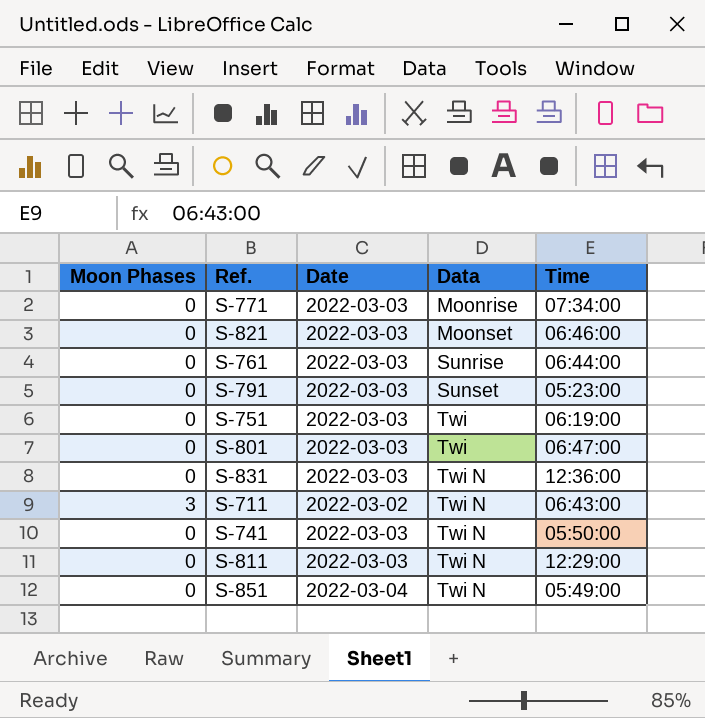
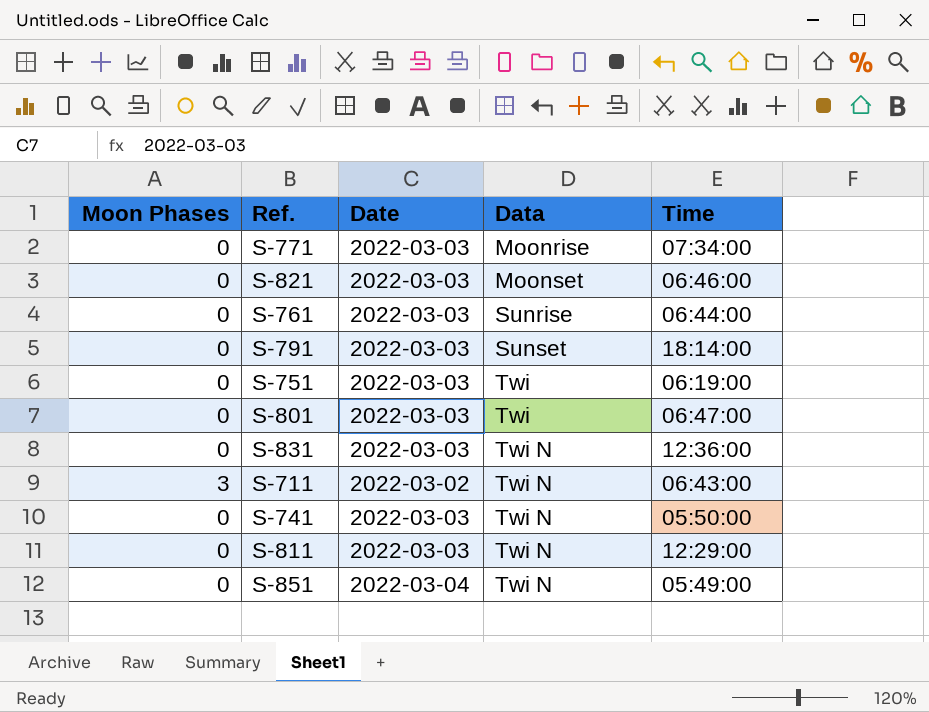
S-791 | Time: 05:23:00 -> 18:14:00

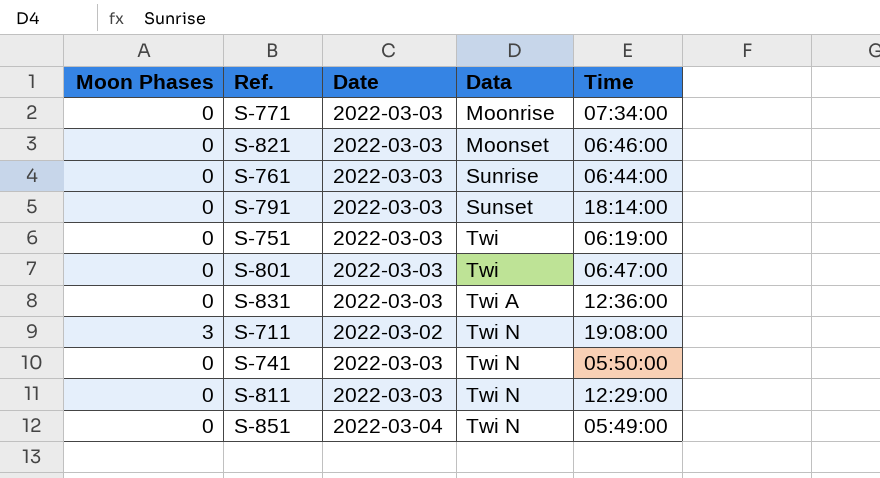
S-831 | Data: Twi N -> Twi A
S-711 | Time: 06:43:00 -> 19:08:00

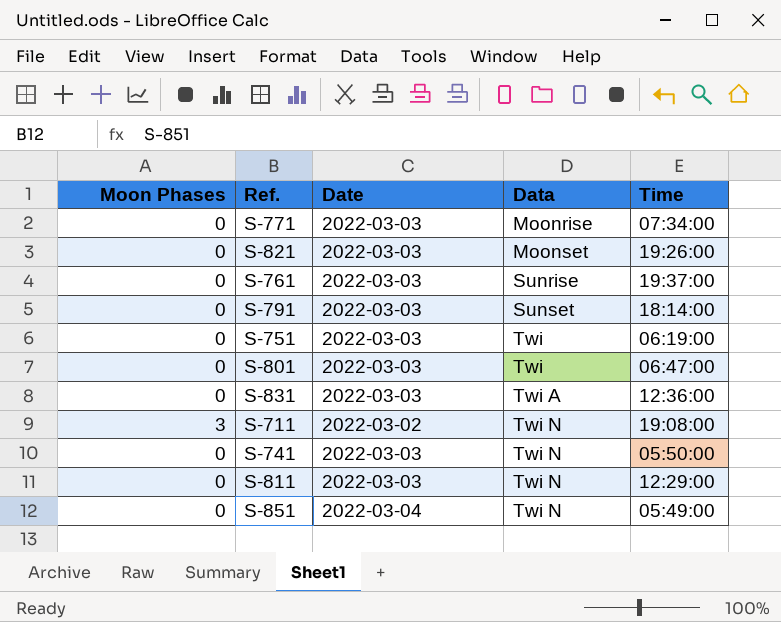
S-821 | Time: 06:46:00 -> 19:26:00
S-761 | Time: 06:44:00 -> 19:37:00

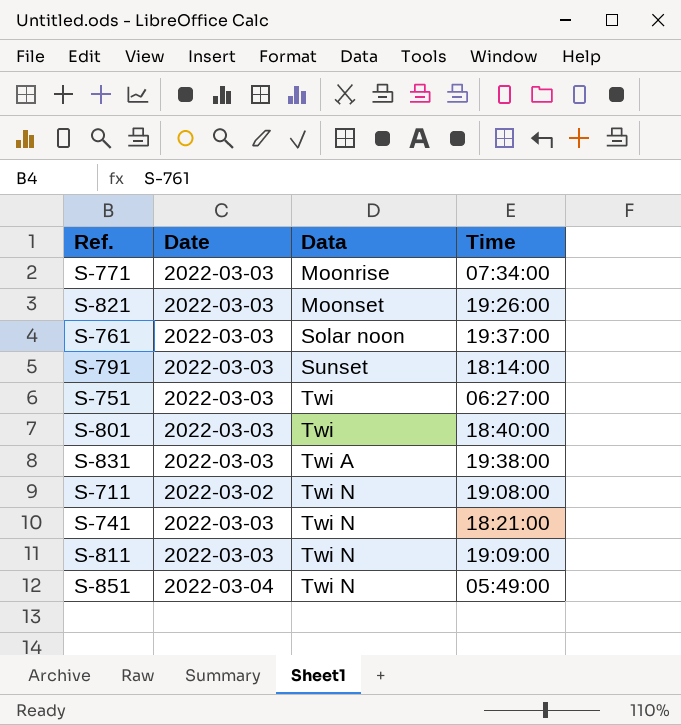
column Moon Phases | position: 1 -> none
S-761 | Data: Sunrise -> Solar noon
S-751 | Time: 06:19:00 -> 06:27:00
S-801 | Time: 06:47:00 -> 18:40:00
S-831 | Time: 12:36:00 -> 19:38:00
S-741 | Time: 05:50:00 -> 18:21:00
S-811 | Time: 12:29:00 -> 19:09:00

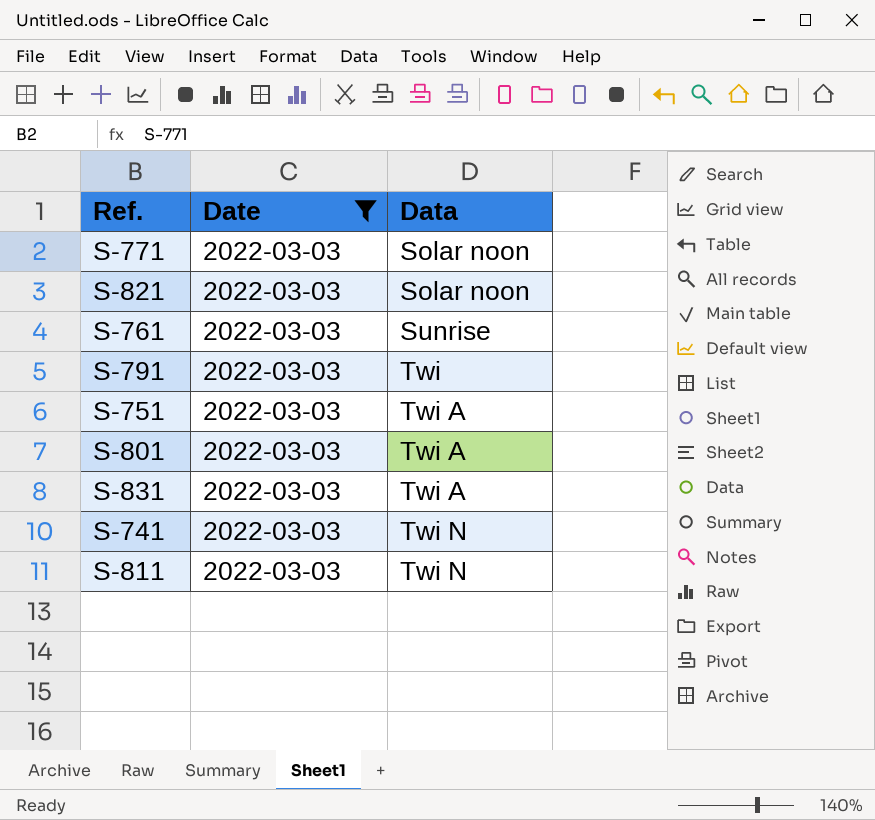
filter: none -> Date = 2022-03-03
column Time | position: 4 -> none
S-771 | Data: Moonrise -> Solar noon
S-821 | Data: Moonset -> Solar noon
S-761 | Data: Solar noon -> Sunrise
S-791 | Data: Sunset -> Twi
S-751 | Data: Twi -> Twi A
S-801 | Data: Twi -> Twi A

